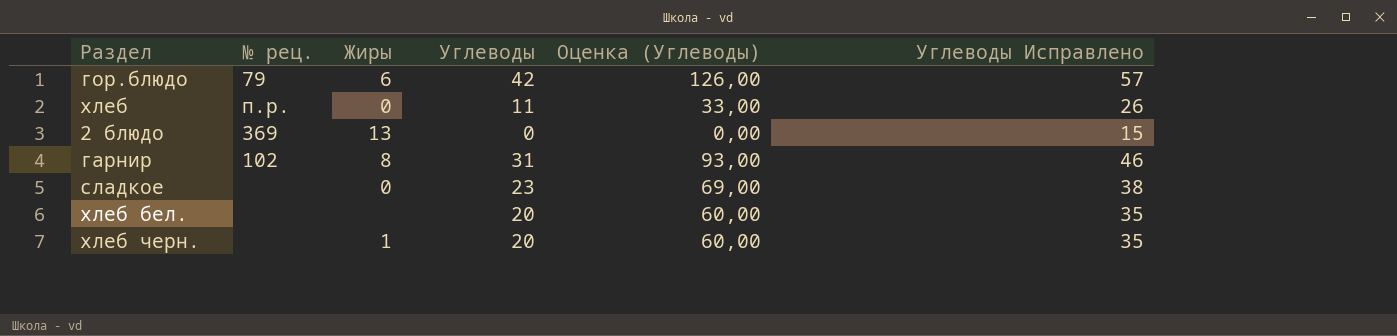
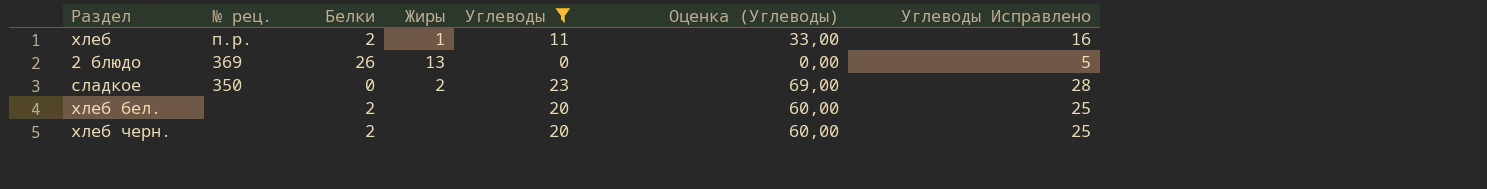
filter: none -> Углеводы <= 23
column Белки | position: none -> 3
column Углеводы Исправлено | formula: [Углеводы] + 15 -> [Углеводы] + 5
хлеб | Жиры: 0 -> 1
сладкое | № рец.: none -> 350
сладкое | Жиры: 0 -> 2
хлеб черн. | Жиры: 1 -> none

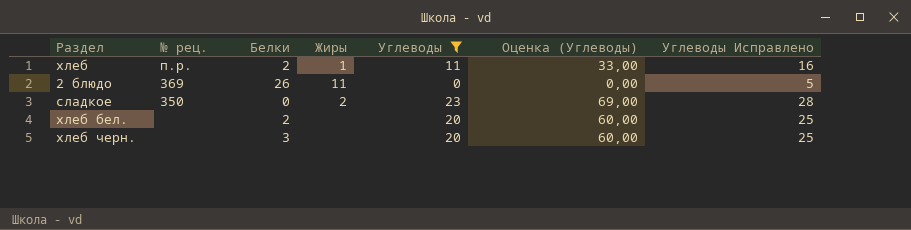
2 блюдо | Жиры: 13 -> 11
хлеб черн. | Белки: 2 -> 3

